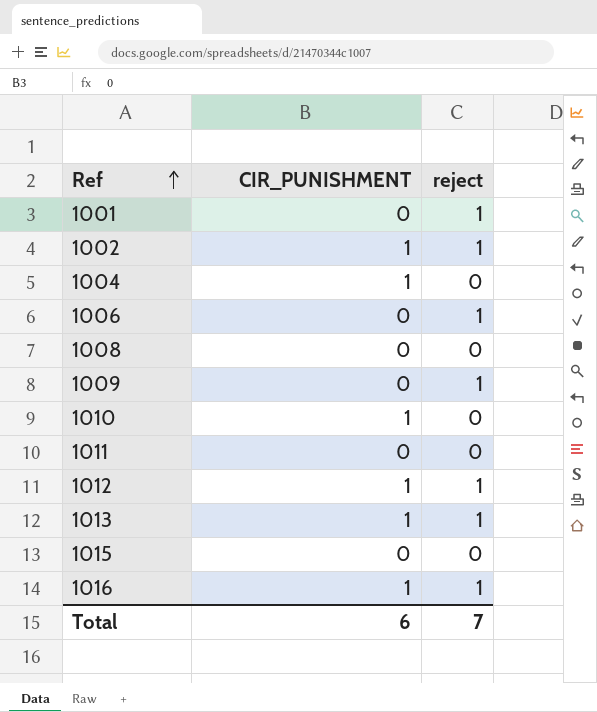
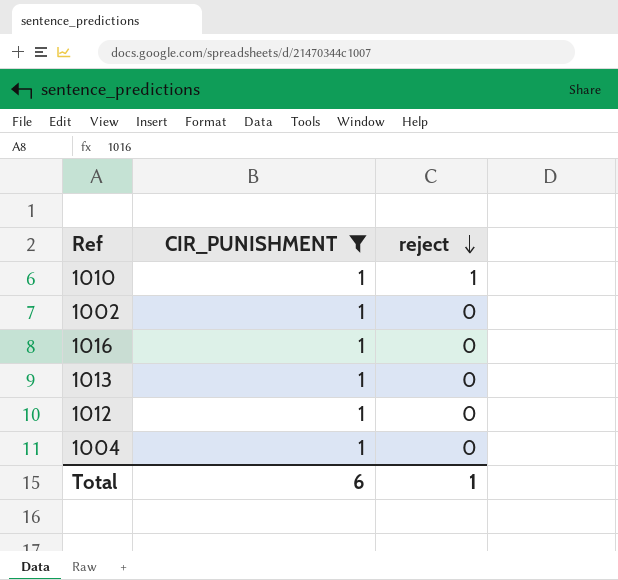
filter: none -> CIR_PUNISHMENT = 1
row order: Ref ascending -> reject descending
1010 | reject: 0 -> 1
1002 | reject: 1 -> 0
1016 | reject: 1 -> 0
1013 | reject: 1 -> 0
1012 | reject: 1 -> 0
Total | reject: 7 -> 1

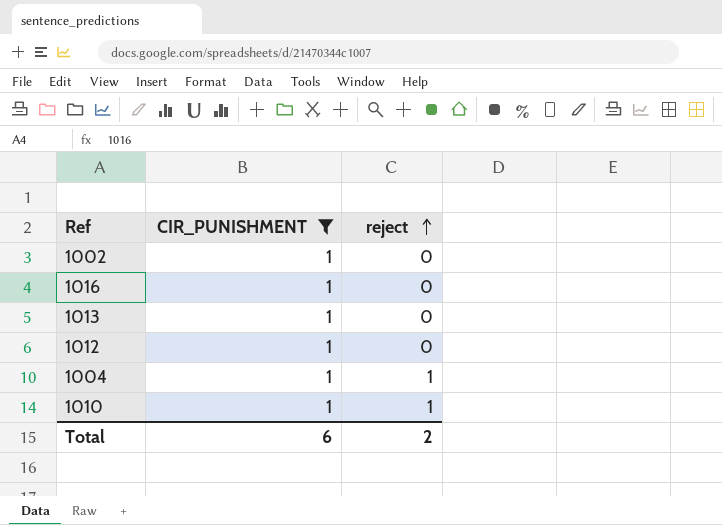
row order: reject descending -> reject ascending
1004 | reject: 0 -> 1
Total | reject: 1 -> 2

